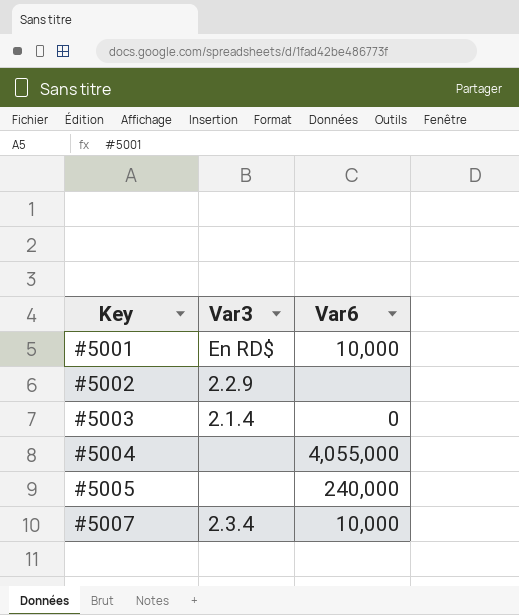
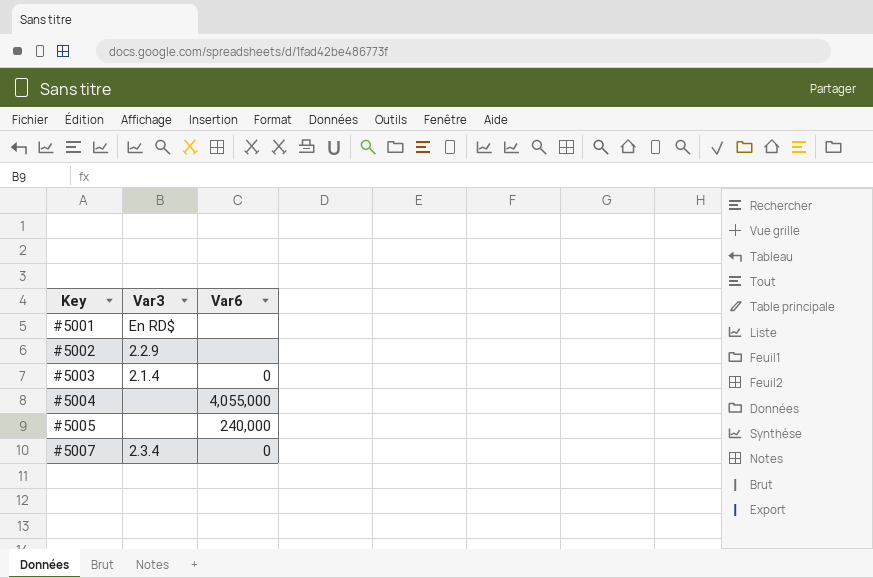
#5001 | Var6: 10,000 -> none
#5007 | Var6: 10,000 -> 0

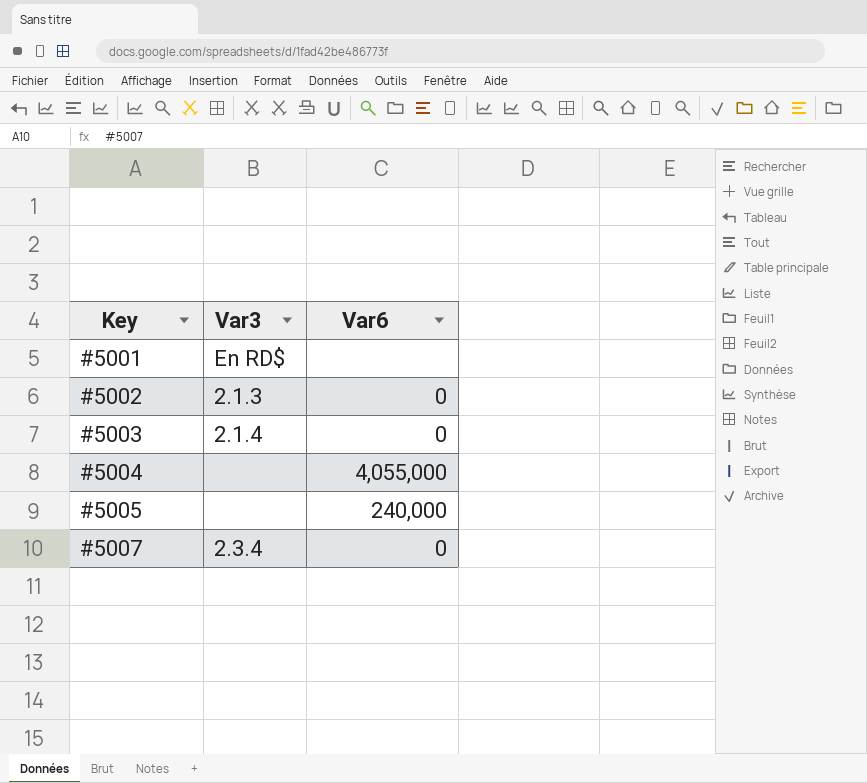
#5002 | Var3: 2.2.9 -> 2.1.3
#5002 | Var6: none -> 0

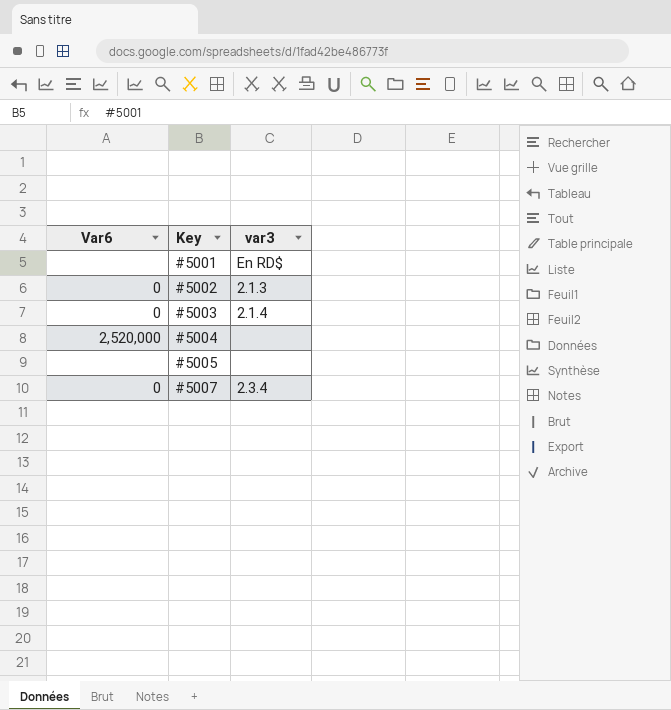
column Var6 | position: 3 -> 1
column name: Var3 -> var3
#5004 | Var6: 4,055,000 -> 2,520,000
#5005 | Var6: 240,000 -> none

